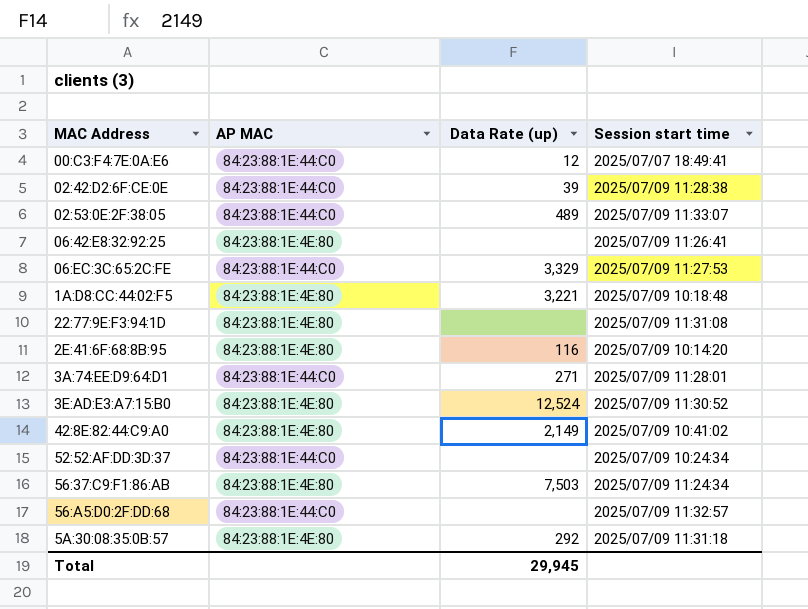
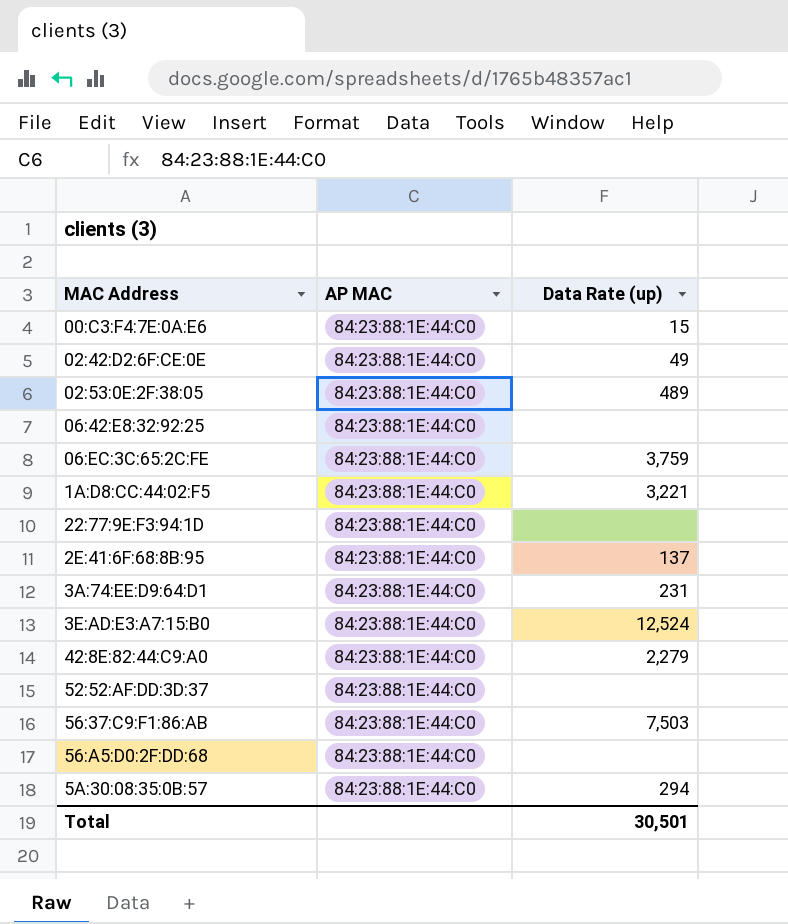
column Session start time | position: 4 -> none
00:C3:F4:7E:0A:E6 | Data Rate (up): 12 -> 15
02:42:D2:6F:CE:0E | Data Rate (up): 39 -> 49
06:42:E8:32:92:25 | AP MAC: 84:23:88:1E:4E:80 -> 84:23:88:1E:44:C0
06:EC:3C:65:2C:FE | Data Rate (up): 3,329 -> 3,759
1A:D8:CC:44:02:F5 | AP MAC: 84:23:88:1E:4E:80 -> 84:23:88:1E:44:C0
22:77:9E:F3:94:1D | AP MAC: 84:23:88:1E:4E:80 -> 84:23:88:1E:44:C0
2E:41:6F:68:8B:95 | AP MAC: 84:23:88:1E:4E:80 -> 84:23:88:1E:44:C0
2E:41:6F:68:8B:95 | Data Rate (up): 116 -> 137
3A:74:EE:D9:64:D1 | Data Rate (up): 271 -> 231
3E:AD:E3:A7:15:B0 | AP MAC: 84:23:88:1E:4E:80 -> 84:23:88:1E:44:C0
42:8E:82:44:C9:A0 | AP MAC: 84:23:88:1E:4E:80 -> 84:23:88:1E:44:C0
42:8E:82:44:C9:A0 | Data Rate (up): 2,149 -> 2,279
56:37:C9:F1:86:AB | AP MAC: 84:23:88:1E:4E:80 -> 84:23:88:1E:44:C0
5A:30:08:35:0B:57 | AP MAC: 84:23:88:1E:4E:80 -> 84:23:88:1E:44:C0
5A:30:08:35:0B:57 | Data Rate (up): 292 -> 294
Total | Data Rate (up): 29,945 -> 30,501

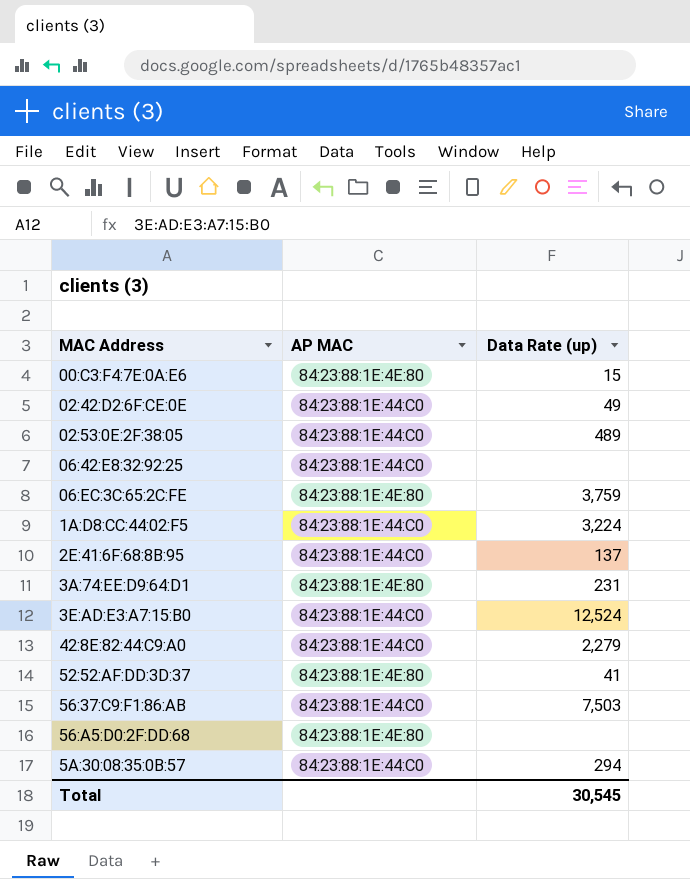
row 22:77:9E:F3:94:1D: 84:23:88:1E:44:C0 | none -> none
00:C3:F4:7E:0A:E6 | AP MAC: 84:23:88:1E:44:C0 -> 84:23:88:1E:4E:80
06:EC:3C:65:2C:FE | AP MAC: 84:23:88:1E:44:C0 -> 84:23:88:1E:4E:80
1A:D8:CC:44:02:F5 | Data Rate (up): 3,221 -> 3,224
3A:74:EE:D9:64:D1 | AP MAC: 84:23:88:1E:44:C0 -> 84:23:88:1E:4E:80
52:52:AF:DD:3D:37 | AP MAC: 84:23:88:1E:44:C0 -> 84:23:88:1E:4E:80
52:52:AF:DD:3D:37 | Data Rate (up): none -> 41
56:A5:D0:2F:DD:68 | AP MAC: 84:23:88:1E:44:C0 -> 84:23:88:1E:4E:80
Total | Data Rate (up): 30,501 -> 30,545

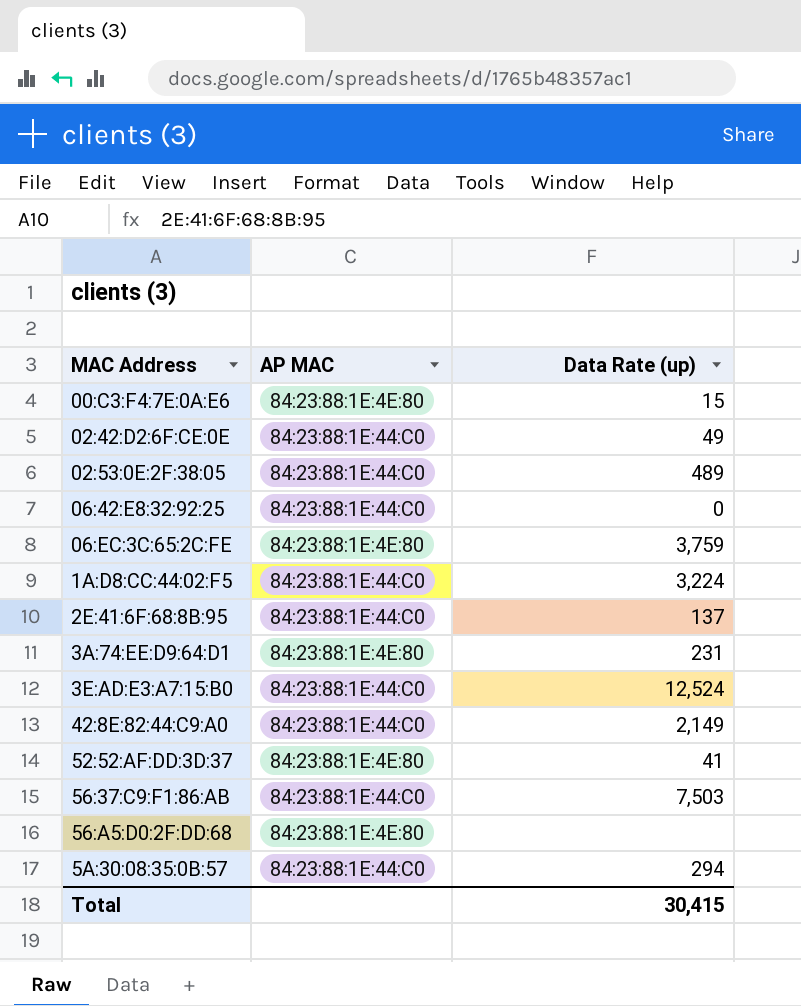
06:42:E8:32:92:25 | Data Rate (up): none -> 0
42:8E:82:44:C9:A0 | Data Rate (up): 2,279 -> 2,149
Total | Data Rate (up): 30,545 -> 30,415

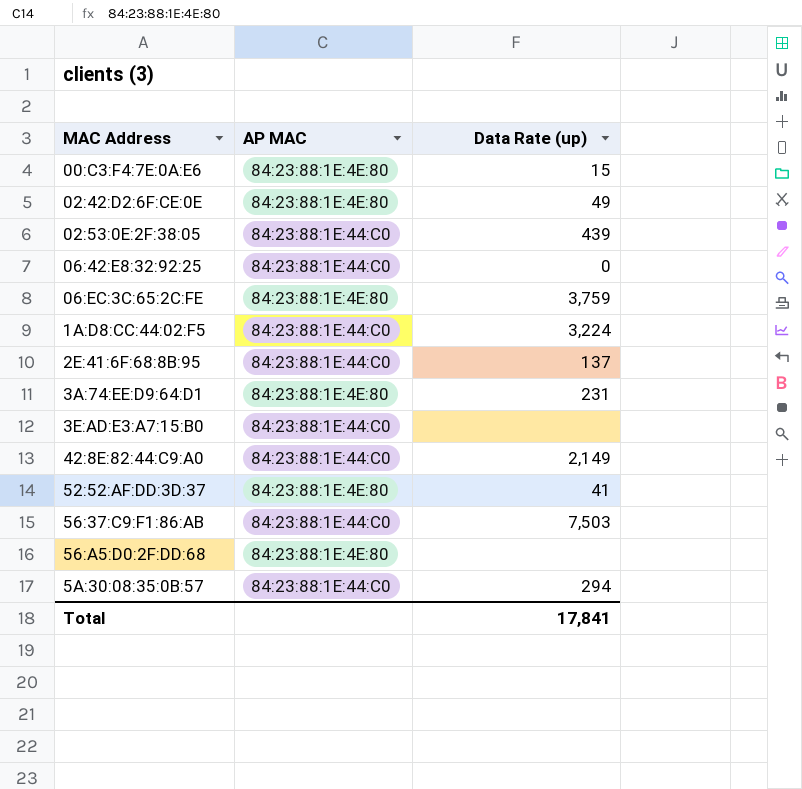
02:42:D2:6F:CE:0E | AP MAC: 84:23:88:1E:44:C0 -> 84:23:88:1E:4E:80
02:53:0E:2F:38:05 | Data Rate (up): 489 -> 439
3E:AD:E3:A7:15:B0 | Data Rate (up): 12,524 -> none
Total | Data Rate (up): 30,415 -> 17,841

